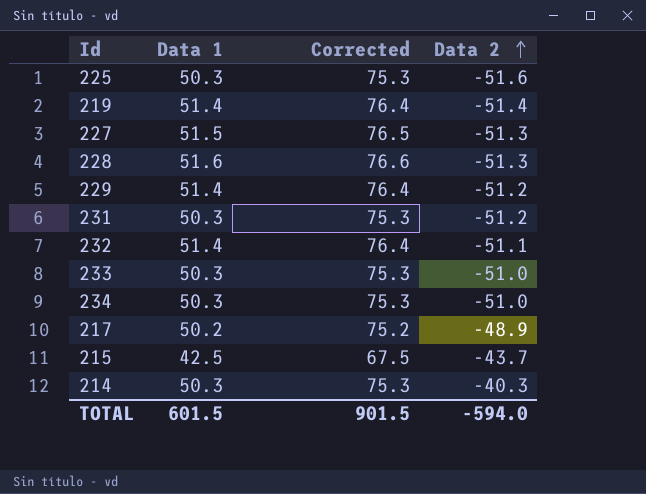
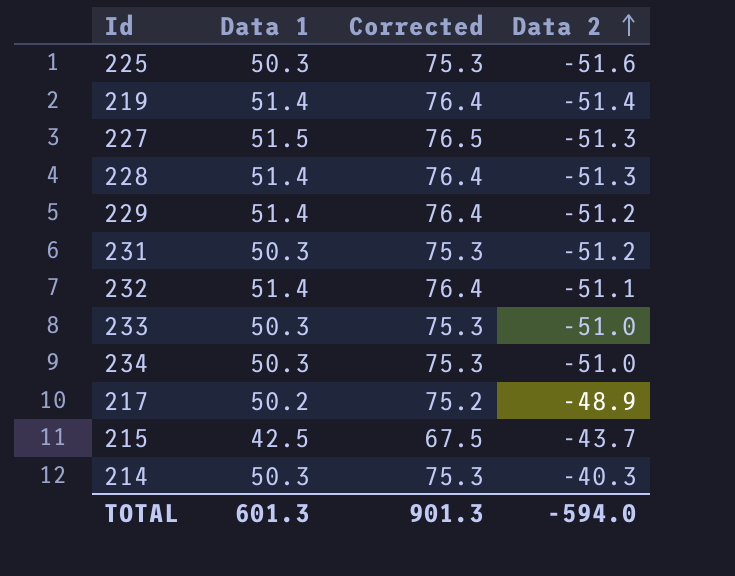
228 | Data 1: 51.6 -> 51.4
228 | Corrected: 76.6 -> 76.4
TOTAL | Data 1: 601.5 -> 601.3
TOTAL | Corrected: 901.5 -> 901.3

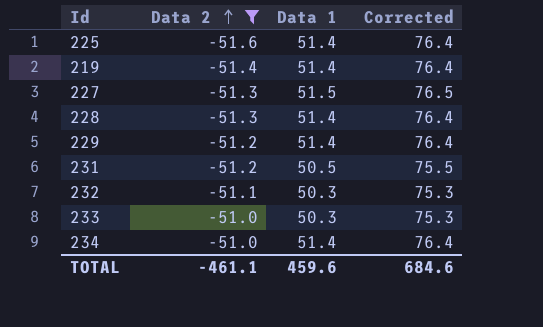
filter: none -> Data 2 <= -51.0
column Data 2 | position: 4 -> 2
225 | Data 1: 50.3 -> 51.4
225 | Corrected: 75.3 -> 76.4
231 | Data 1: 50.3 -> 50.5
231 | Corrected: 75.3 -> 75.5
232 | Data 1: 51.4 -> 50.3
232 | Corrected: 76.4 -> 75.3
234 | Data 1: 50.3 -> 51.4
234 | Corrected: 75.3 -> 76.4
TOTAL | Data 2: -594.0 -> -461.1
TOTAL | Data 1: 601.3 -> 459.6
TOTAL | Corrected: 901.3 -> 684.6

